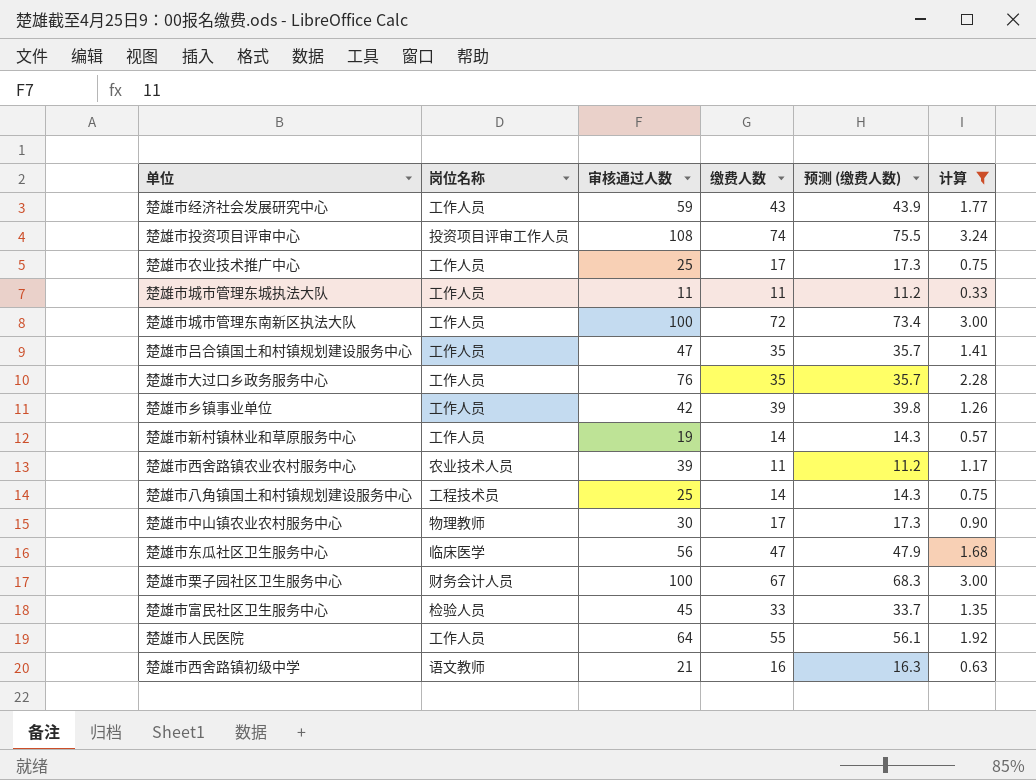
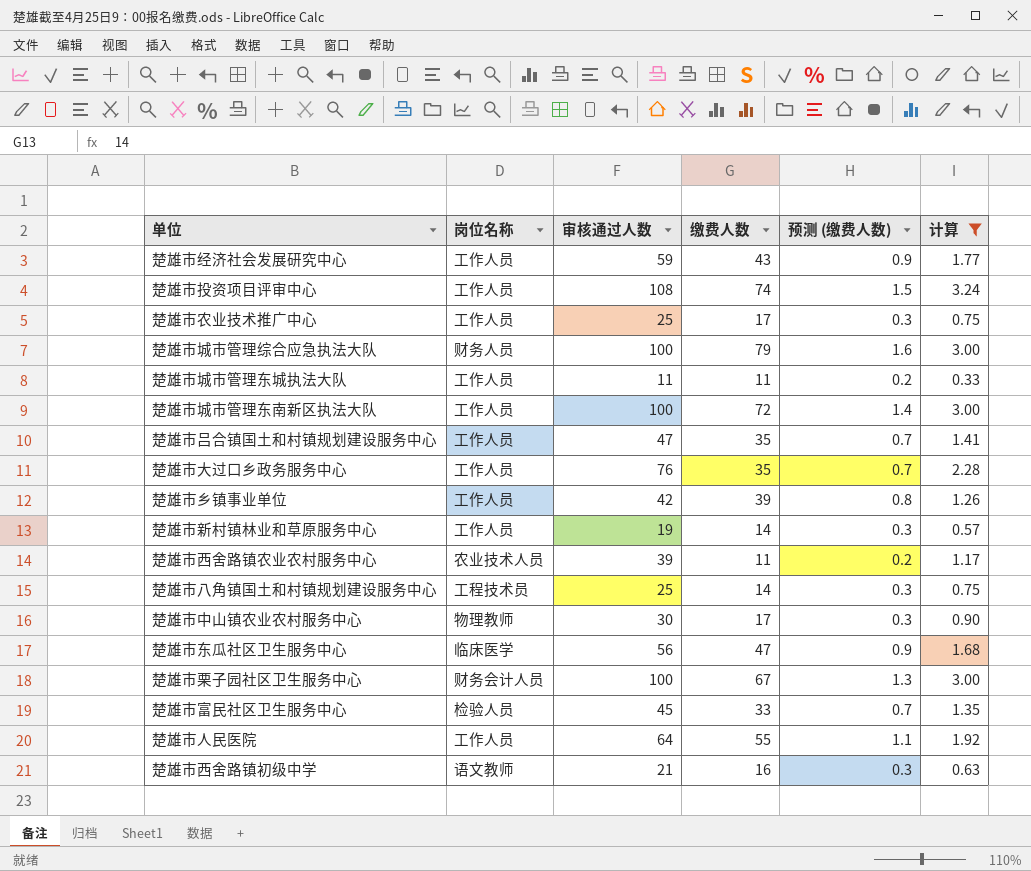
column 预测 (缴费人数) | formula: [缴费人数] * 1.02 -> [缴费人数] * 0.02
楚雄市投资项目评审中心 | 岗位名称: 投资项目评审工作人员 -> 工作人员
row 楚雄市城市管理综合应急执法大队: none -> 财务人员 | 100 | 79 | 1.6 | 3.00

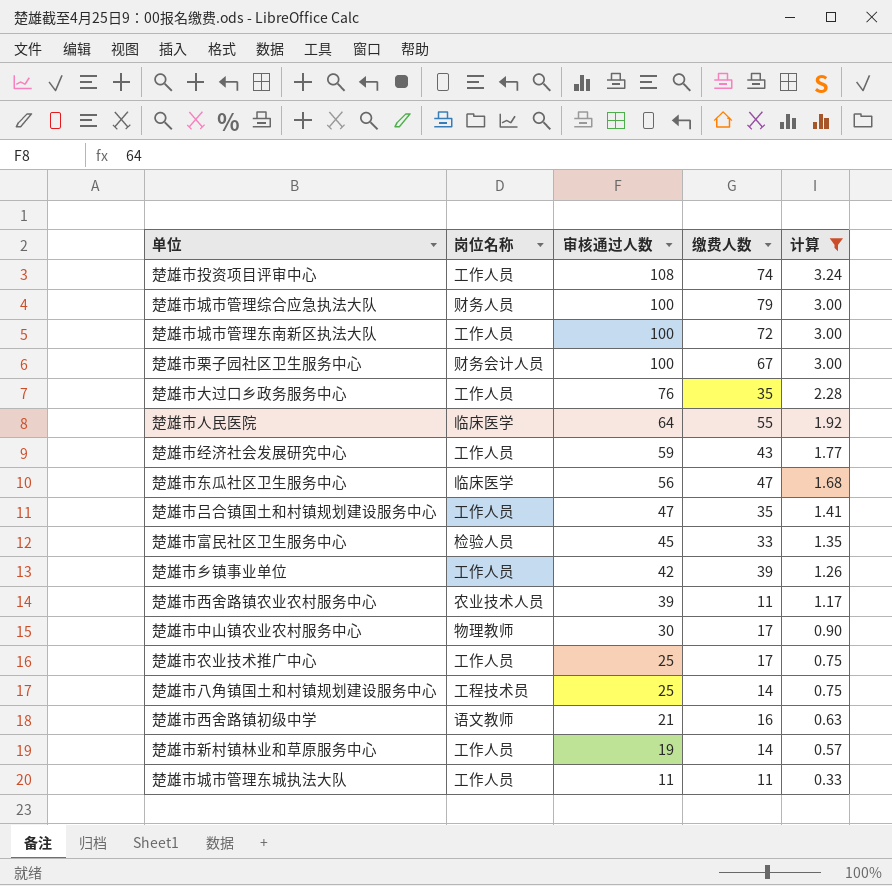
row order: none -> 审核通过人数 descending
column 预测 (缴费人数) | formula: [缴费人数] * 0.02 -> none
楚雄市人民医院 | 岗位名称: 工作人员 -> 临床医学

